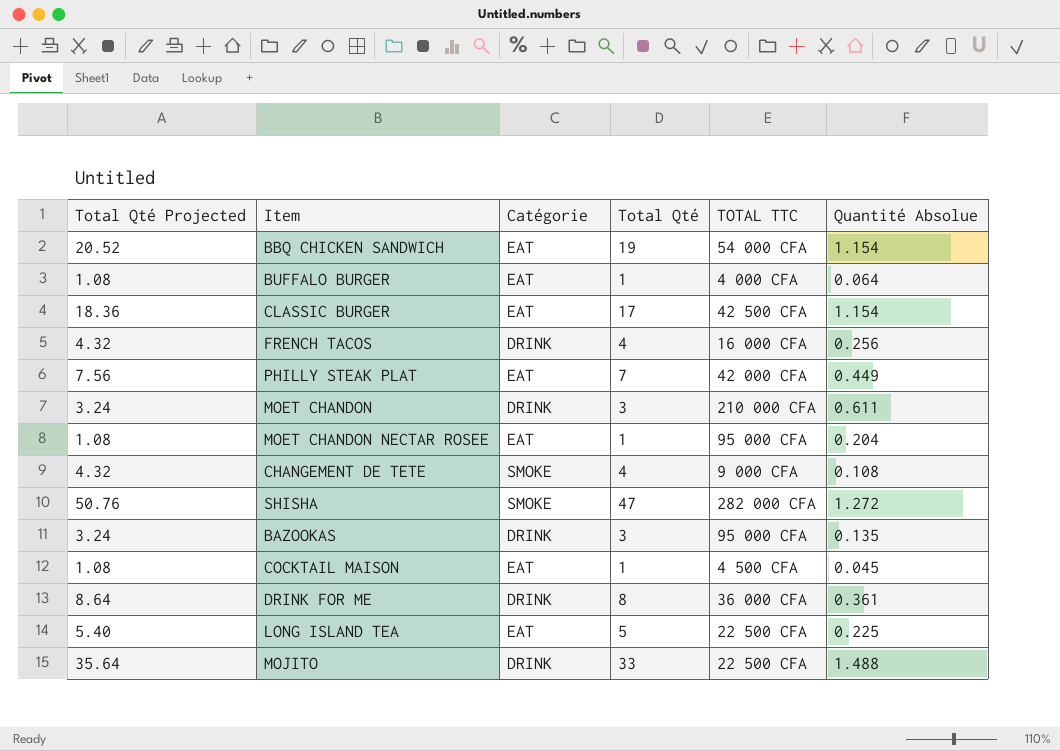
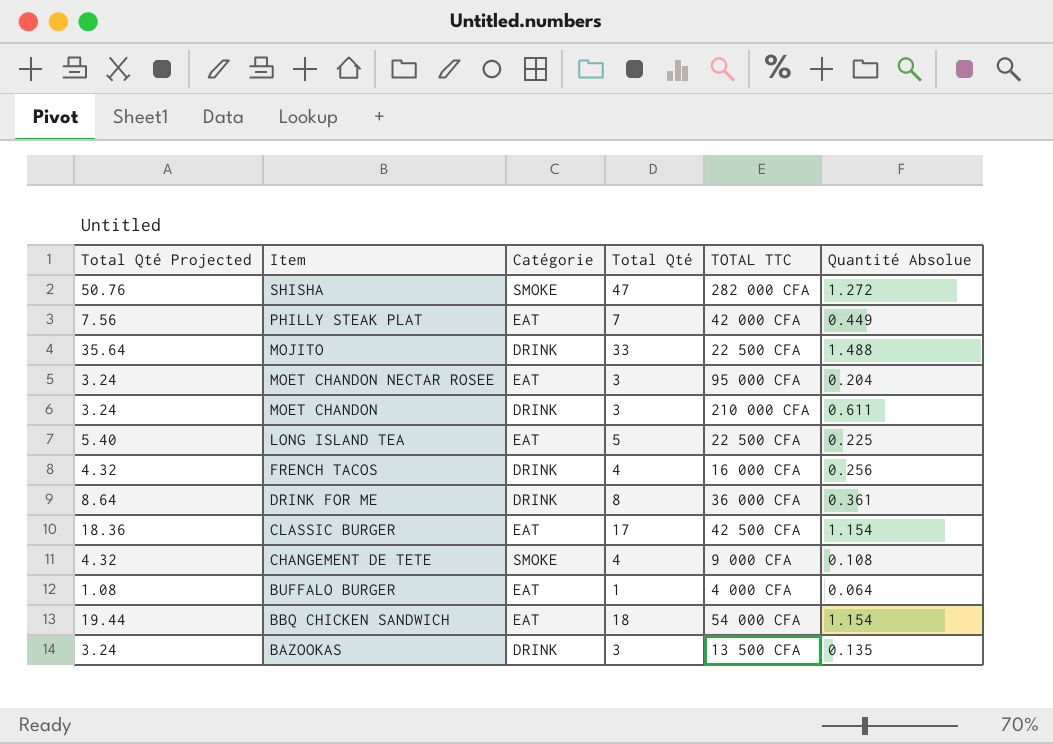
row order: none -> Item descending
row COCKTAIL MAISON: 1.08 | EAT | 1 | 4 500 CFA | 0.045 -> none
MOET CHANDON NECTAR ROSEE | Total Qté Projected: 1.08 -> 3.24
MOET CHANDON NECTAR ROSEE | Total Qté: 1 -> 3
BBQ CHICKEN SANDWICH | Total Qté Projected: 20.52 -> 19.44
BBQ CHICKEN SANDWICH | Total Qté: 19 -> 18
BAZOOKAS | TOTAL TTC: 95 000 CFA -> 13 500 CFA

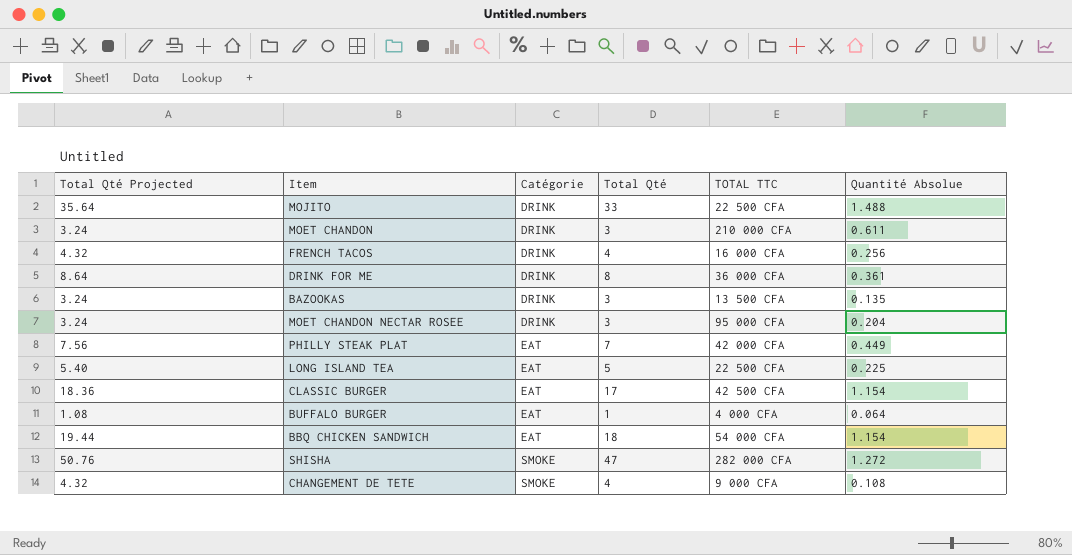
row order: Item descending -> Catégorie ascending
MOET CHANDON NECTAR ROSEE | Catégorie: EAT -> DRINK

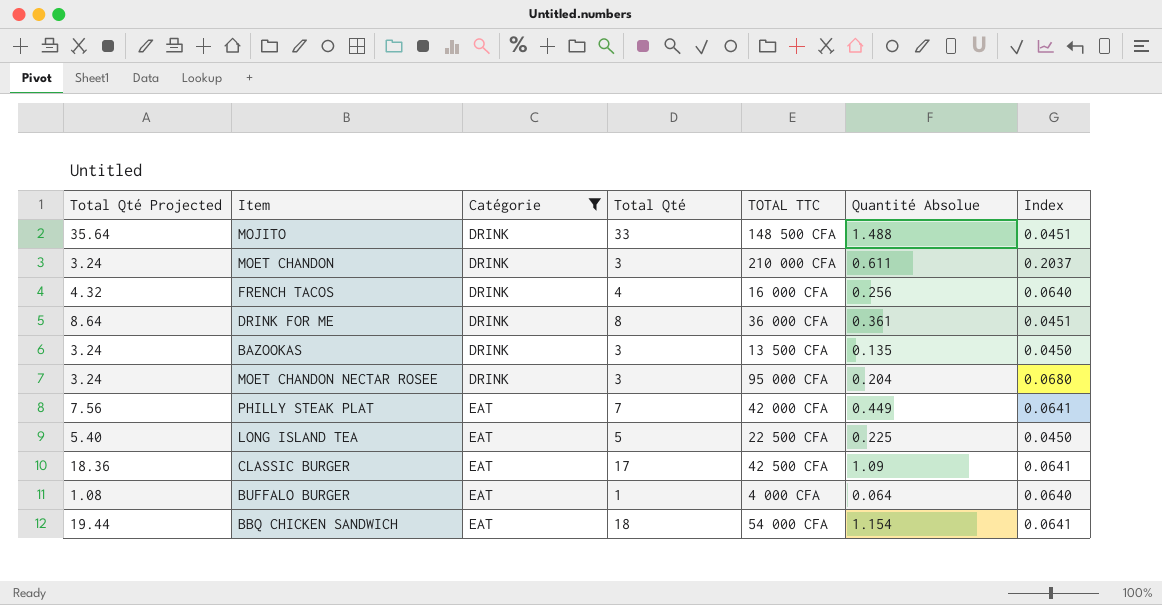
filter: none -> Catégorie != SMOKE
column Index | formula: none -> [Quantité Absolue] / [Total Qté]
MOJITO | TOTAL TTC: 22 500 CFA -> 148 500 CFA
CLASSIC BURGER | Quantité Absolue: 1.154 -> 1.09

